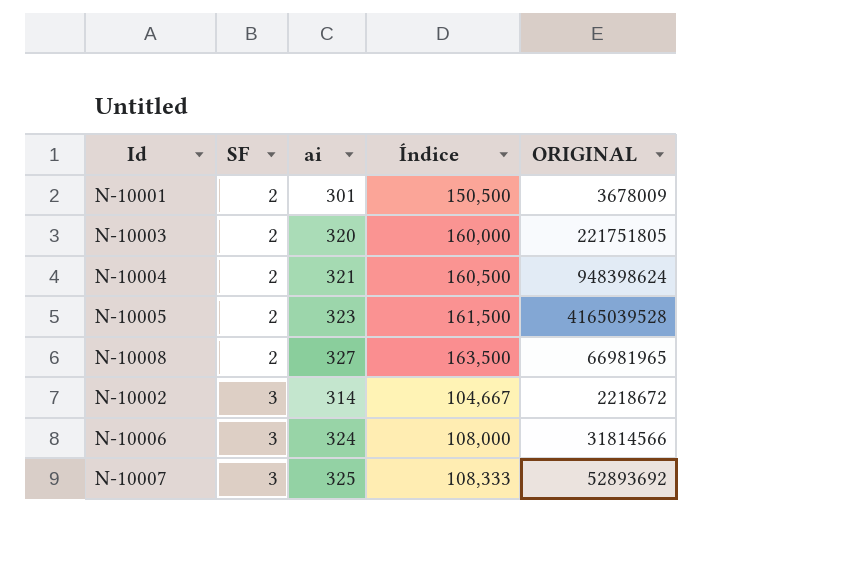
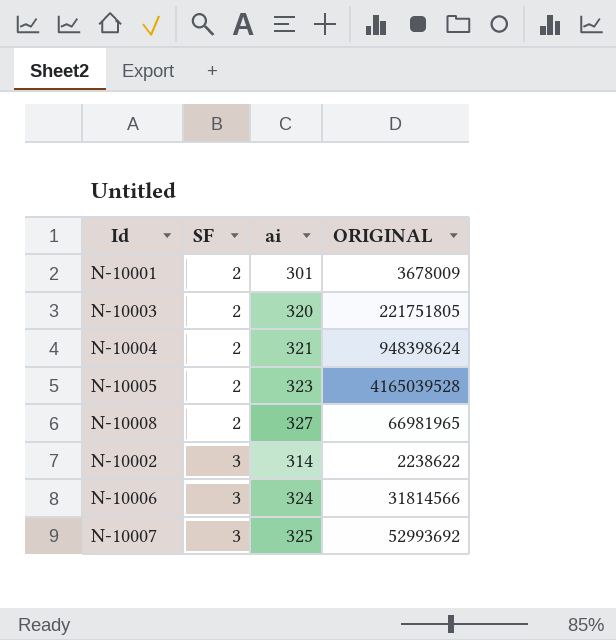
column Índice | formula: [ai] / [SF] -> none
N-10002 | ORIGINAL: 2218672 -> 2238622
N-10007 | ORIGINAL: 52893692 -> 52993692

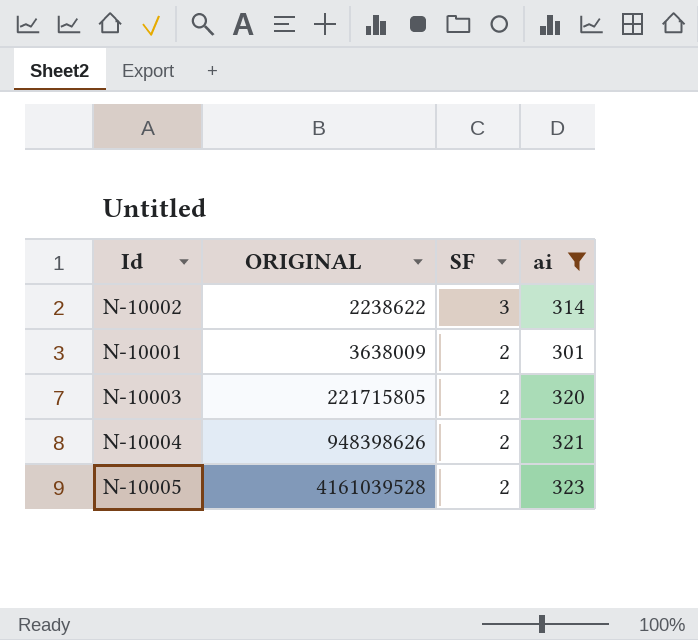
filter: none -> ai <= 323
row order: SF ascending -> ORIGINAL ascending
column ORIGINAL | position: 4 -> 2
N-10001 | ORIGINAL: 3678009 -> 3638009
N-10003 | ORIGINAL: 221751805 -> 221715805
N-10004 | ORIGINAL: 948398624 -> 948398626
N-10005 | ORIGINAL: 4165039528 -> 4161039528

